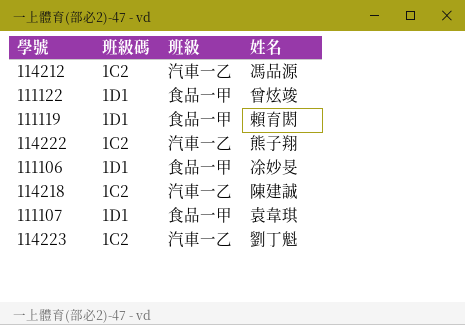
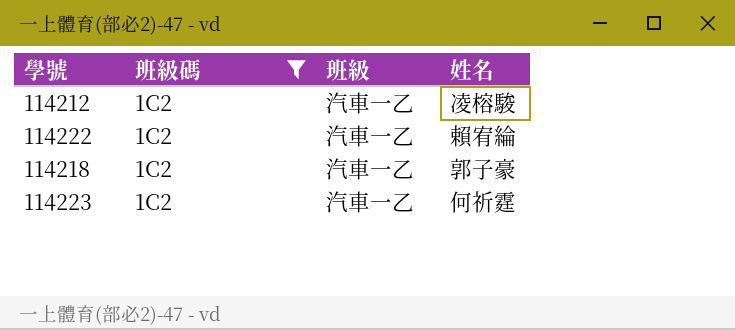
filter: none -> 班級碼 = 1C2
114212 | 姓名: 馮品源 -> 凌榕駿
114222 | 姓名: 熊子翔 -> 賴宥綸
114218 | 姓名: 陳建誠 -> 郭子豪
114223 | 姓名: 劉丁魁 -> 何祈霆

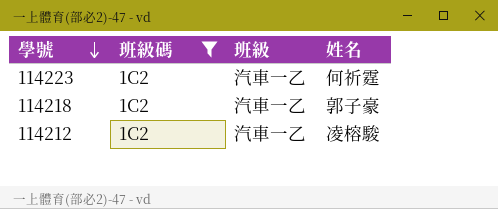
row order: none -> 學號 descending
row 114222: 1C2 | 汽車一乙 | 賴宥綸 -> none

